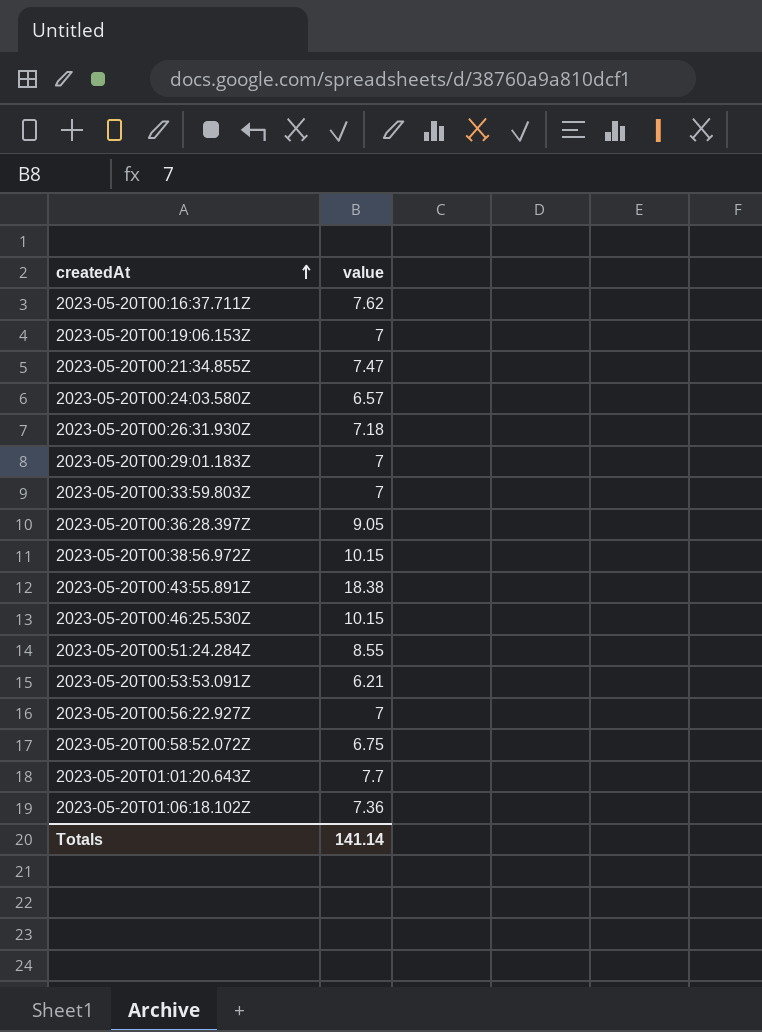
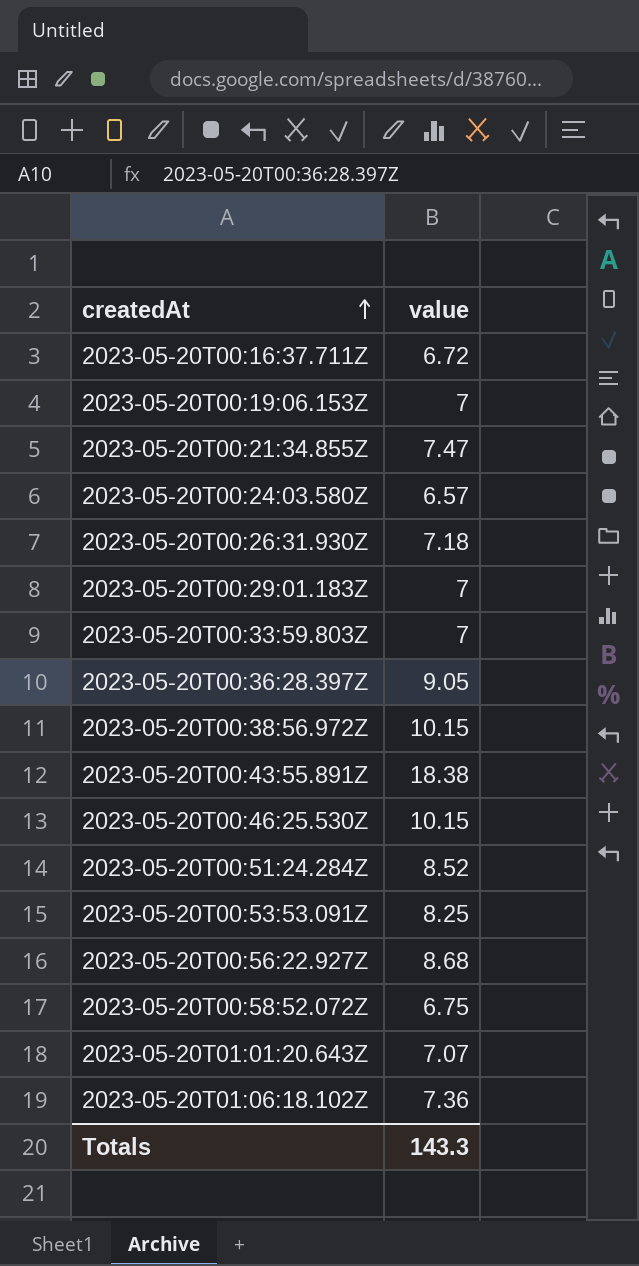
2023-05-20T00:16:37.711Z | value: 7.62 -> 6.72
2023-05-20T00:51:24.284Z | value: 8.55 -> 8.52
2023-05-20T00:53:53.091Z | value: 6.21 -> 8.25
2023-05-20T00:56:22.927Z | value: 7 -> 8.68
2023-05-20T01:01:20.643Z | value: 7.7 -> 7.07
Totals | value: 141.14 -> 143.3

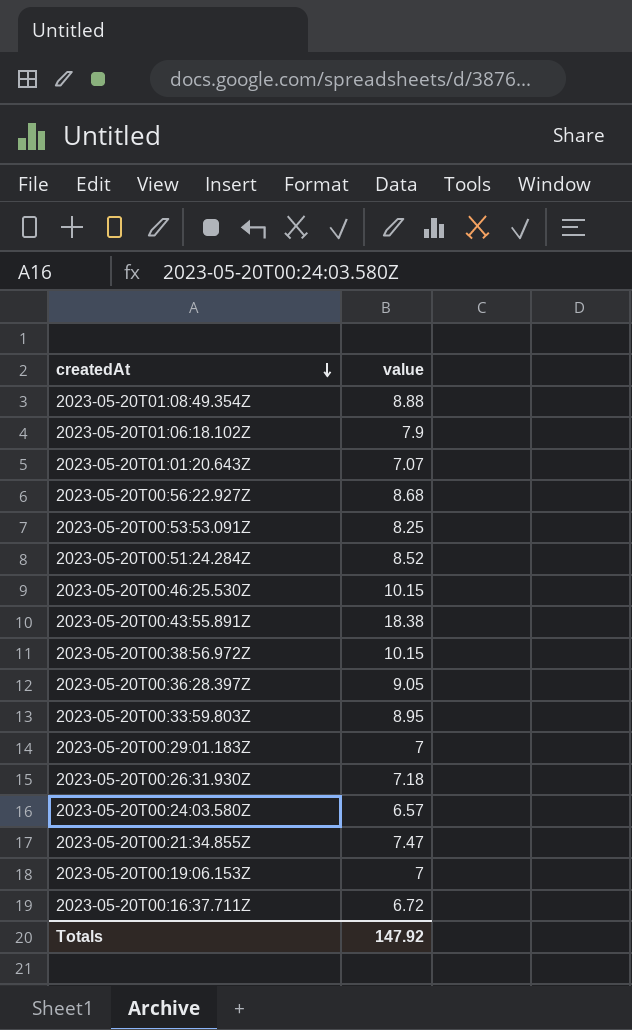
row order: createdAt ascending -> createdAt descending
row 2023-05-20T00:58:52.072Z: 6.75 -> none
row 2023-05-20T01:08:49.354Z: none -> 8.88
2023-05-20T01:06:18.102Z | value: 7.36 -> 7.9
2023-05-20T00:33:59.803Z | value: 7 -> 8.95
Totals | value: 143.3 -> 147.92

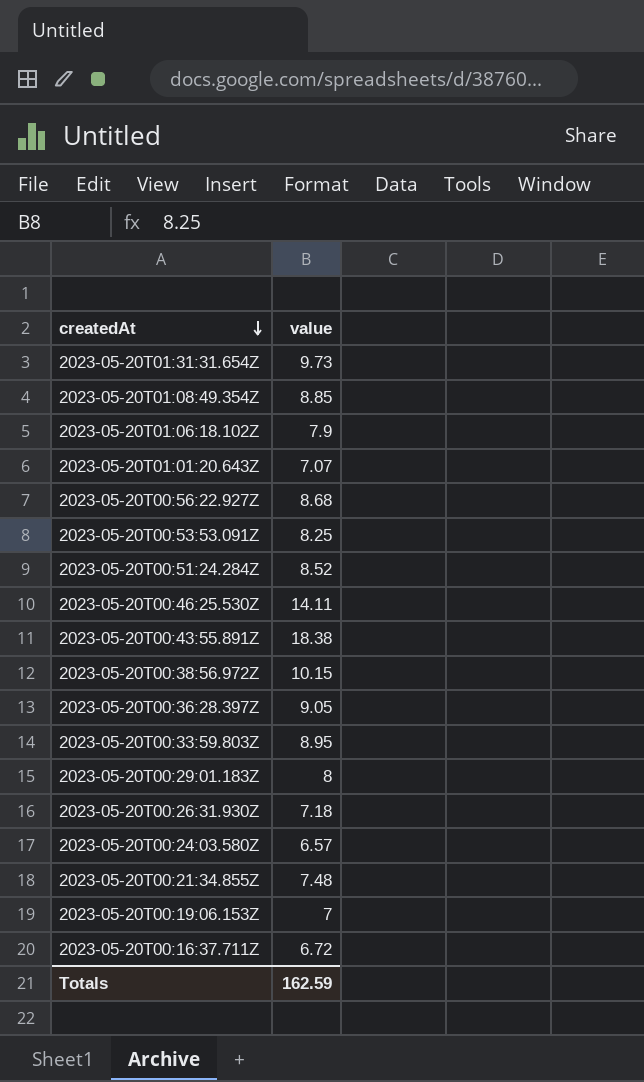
row 2023-05-20T01:31:31.654Z: none -> 9.73
2023-05-20T01:08:49.354Z | value: 8.88 -> 8.85
2023-05-20T00:46:25.530Z | value: 10.15 -> 14.11
2023-05-20T00:29:01.183Z | value: 7 -> 8
2023-05-20T00:21:34.855Z | value: 7.47 -> 7.48
Totals | value: 147.92 -> 162.59

